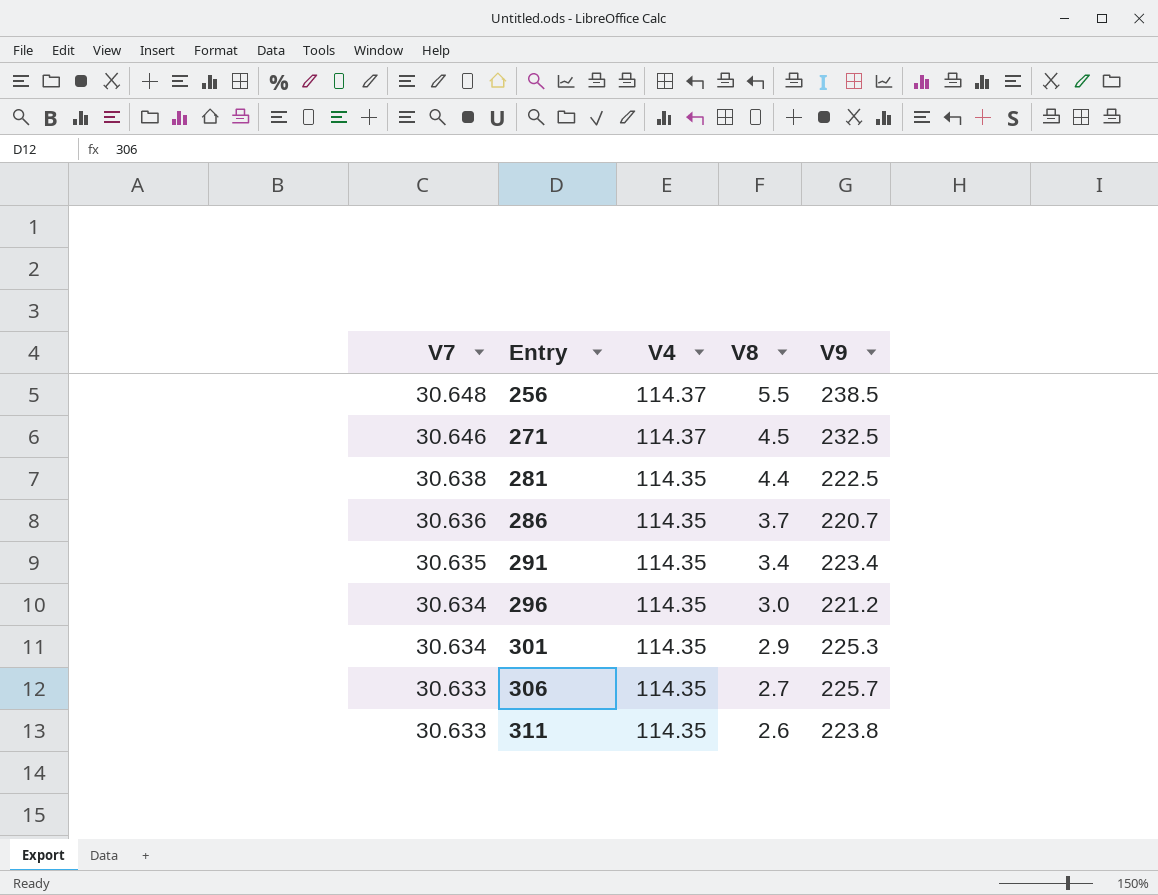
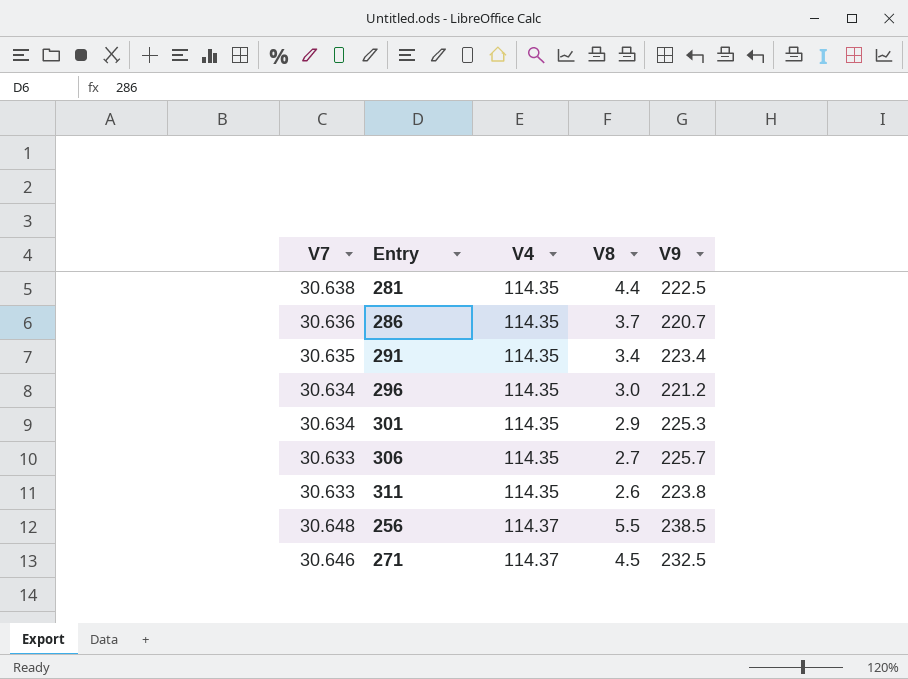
row order: V7 descending -> V4 ascending

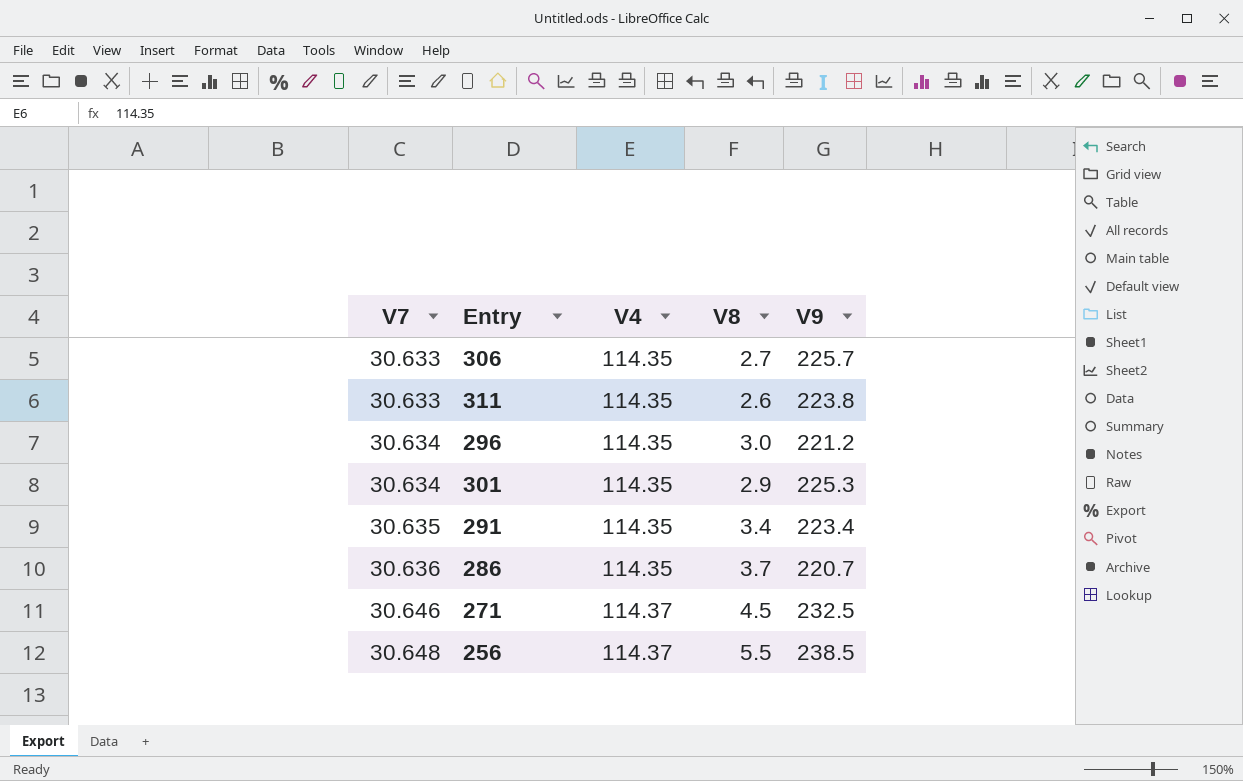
row order: V4 ascending -> V7 ascending
row 281: 30.638 | 114.35 | 4.4 | 222.5 -> none

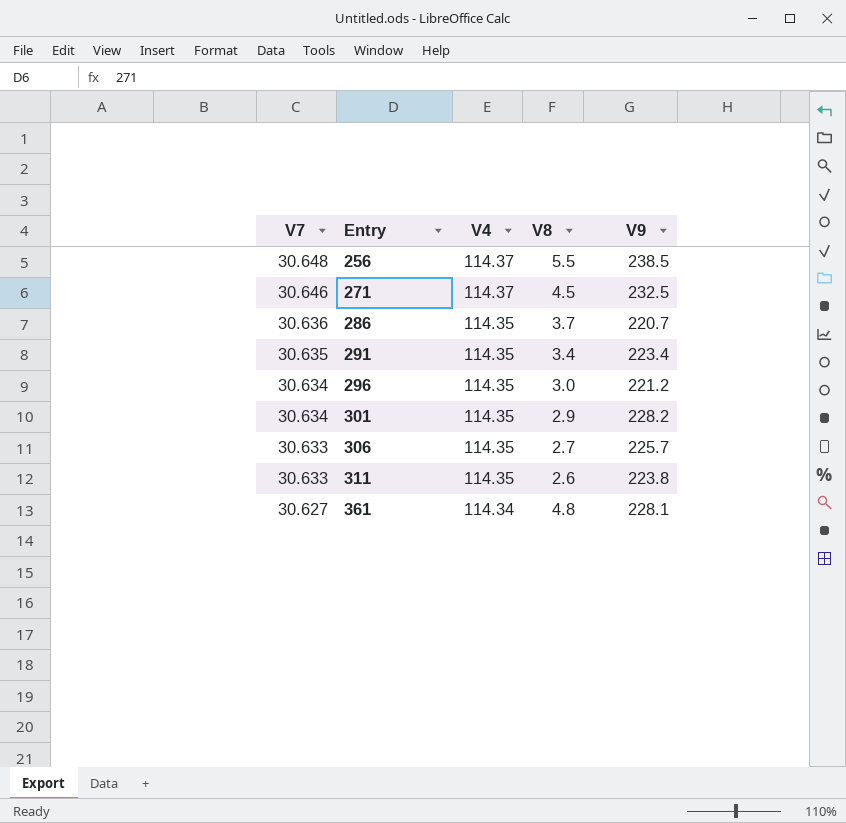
row order: V7 ascending -> V7 descending
301 | V9: 225.3 -> 228.2
row 361: none -> 30.627 | 114.34 | 4.8 | 228.1

